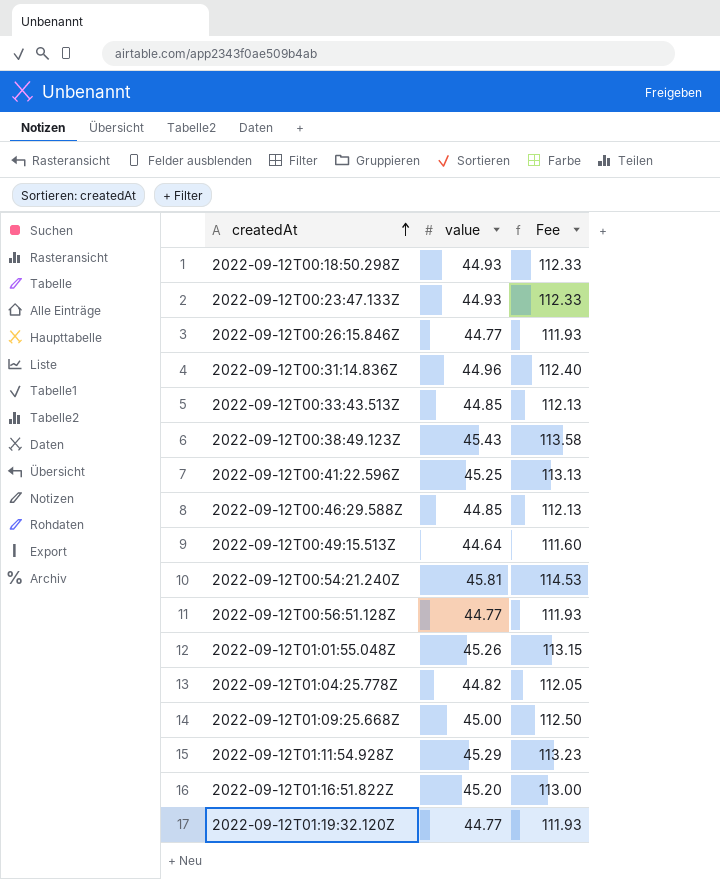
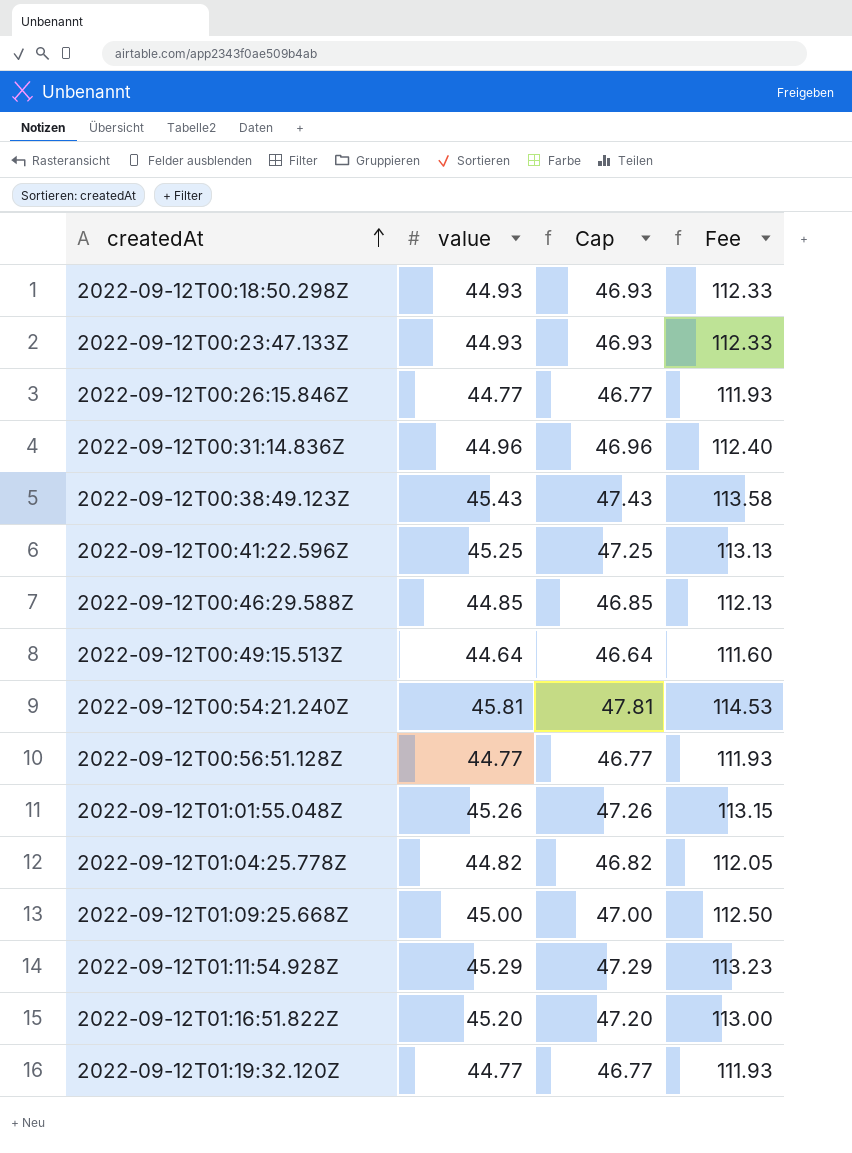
column Cap | formula: none -> [value] + 2
row 2022-09-12T00:33:43.513Z: 44.85 | 112.13 -> none

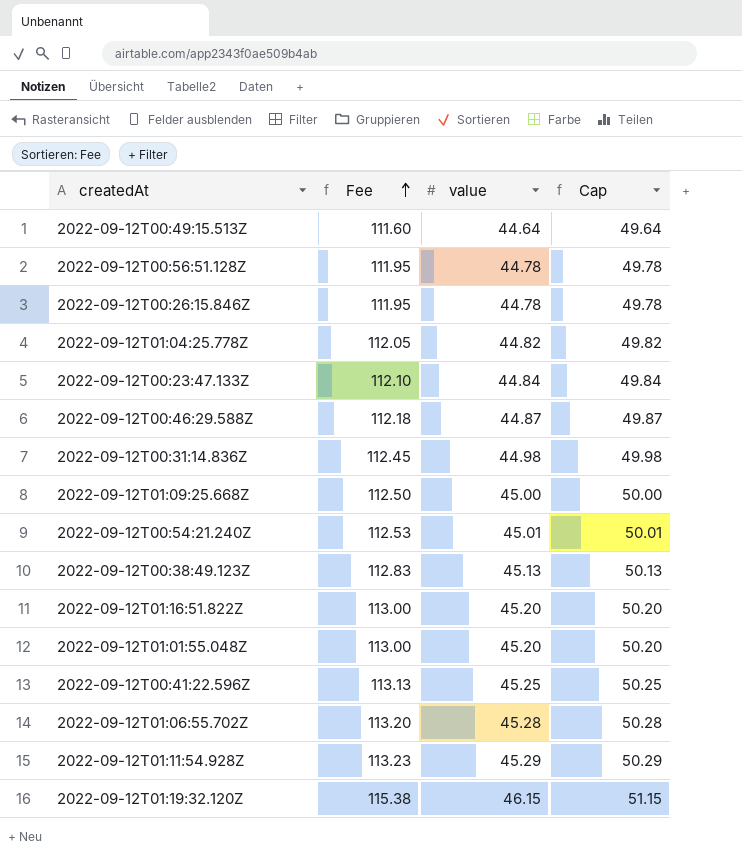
row order: createdAt ascending -> Fee ascending
column Fee | position: 4 -> 2
column Cap | formula: [value] + 2 -> [value] + 5
row 2022-09-12T00:18:50.298Z: 44.93 | 46.93 | 112.33 -> none
2022-09-12T00:56:51.128Z | Fee: 111.93 -> 111.95
2022-09-12T00:56:51.128Z | value: 44.77 -> 44.78
2022-09-12T00:26:15.846Z | Fee: 111.93 -> 111.95
2022-09-12T00:26:15.846Z | value: 44.77 -> 44.78
2022-09-12T00:23:47.133Z | Fee: 112.33 -> 112.10
2022-09-12T00:23:47.133Z | value: 44.93 -> 44.84
2022-09-12T00:46:29.588Z | Fee: 112.13 -> 112.18
2022-09-12T00:46:29.588Z | value: 44.85 -> 44.87
2022-09-12T00:31:14.836Z | Fee: 112.40 -> 112.45
2022-09-12T00:31:14.836Z | value: 44.96 -> 44.98
2022-09-12T00:54:21.240Z | Fee: 114.53 -> 112.53
2022-09-12T00:54:21.240Z | value: 45.81 -> 45.01
2022-09-12T00:38:49.123Z | Fee: 113.58 -> 112.83
2022-09-12T00:38:49.123Z | value: 45.43 -> 45.13
2022-09-12T01:01:55.048Z | Fee: 113.15 -> 113.00
2022-09-12T01:01:55.048Z | value: 45.26 -> 45.20
row 2022-09-12T01:06:55.702Z: none -> 113.20 | 45.28 | 50.28
2022-09-12T01:19:32.120Z | Fee: 111.93 -> 115.38
2022-09-12T01:19:32.120Z | value: 44.77 -> 46.15

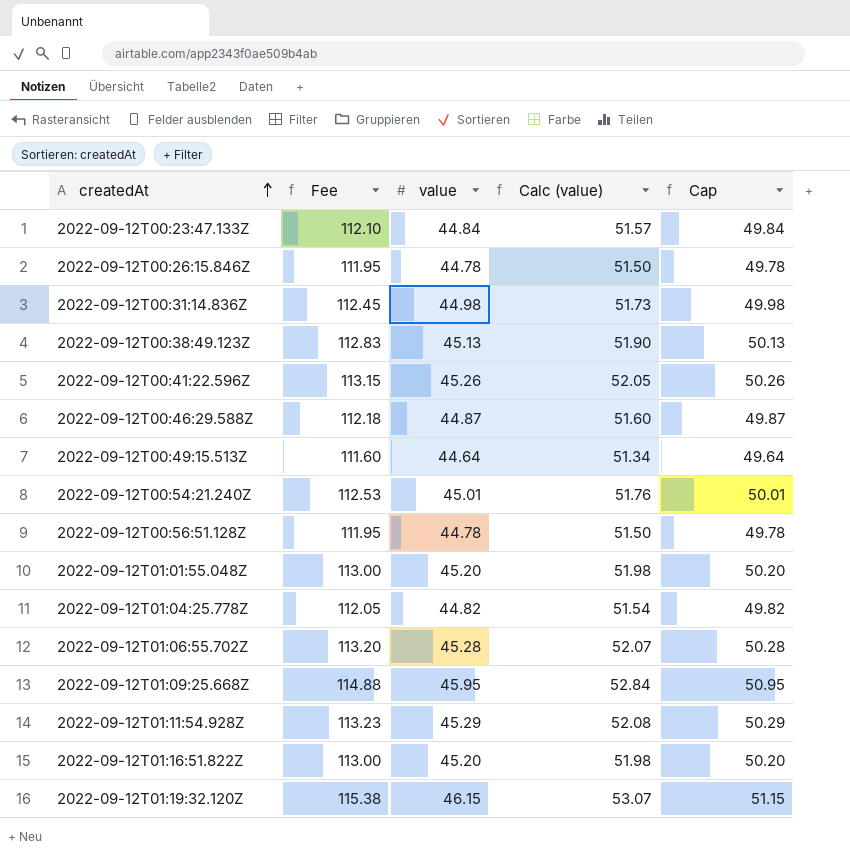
row order: Fee ascending -> createdAt ascending
column Calc (value) | formula: none -> [value] * 1.15
2022-09-12T00:41:22.596Z | Fee: 113.13 -> 113.15
2022-09-12T00:41:22.596Z | value: 45.25 -> 45.26
2022-09-12T00:41:22.596Z | Cap: 50.25 -> 50.26
2022-09-12T01:09:25.668Z | Fee: 112.50 -> 114.88
2022-09-12T01:09:25.668Z | value: 45.00 -> 45.95
2022-09-12T01:09:25.668Z | Cap: 50.00 -> 50.95

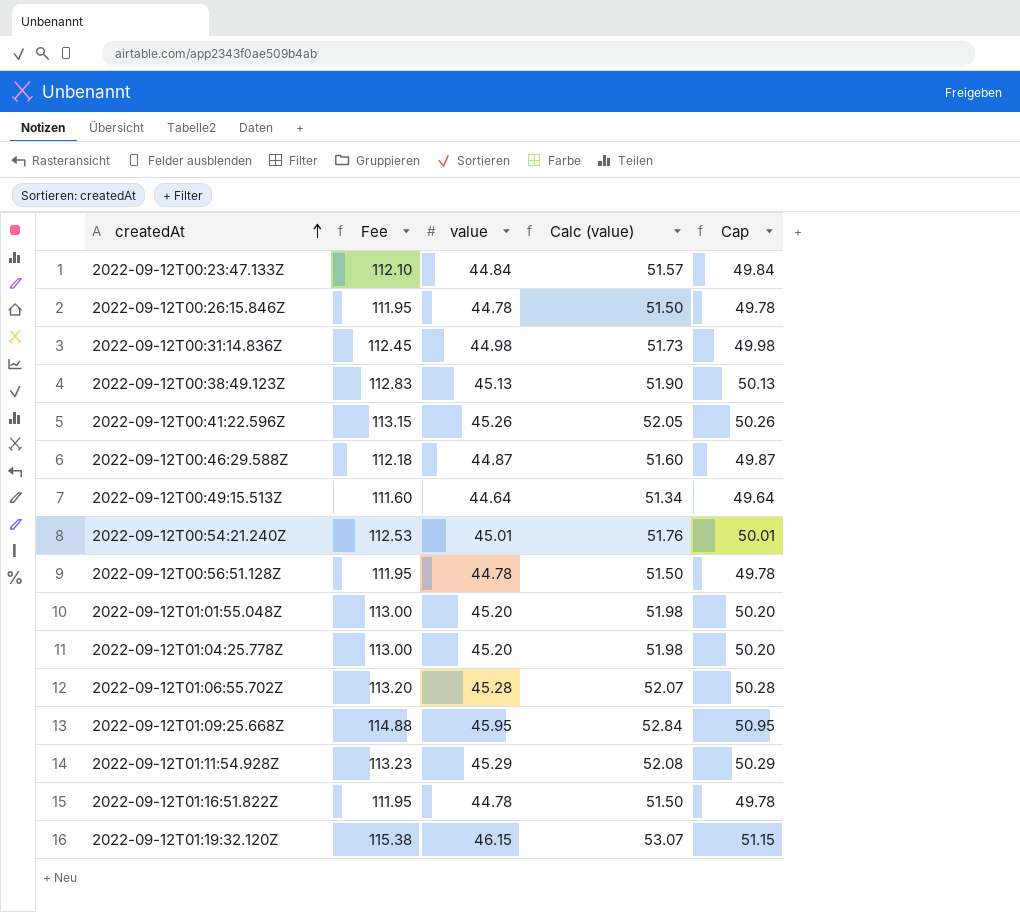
2022-09-12T01:04:25.778Z | Fee: 112.05 -> 113.00
2022-09-12T01:04:25.778Z | value: 44.82 -> 45.20
2022-09-12T01:04:25.778Z | Calc (value): 51.54 -> 51.98
2022-09-12T01:04:25.778Z | Cap: 49.82 -> 50.20
2022-09-12T01:16:51.822Z | Fee: 113.00 -> 111.95
2022-09-12T01:16:51.822Z | value: 45.20 -> 44.78
2022-09-12T01:16:51.822Z | Calc (value): 51.98 -> 51.50
2022-09-12T01:16:51.822Z | Cap: 50.20 -> 49.78

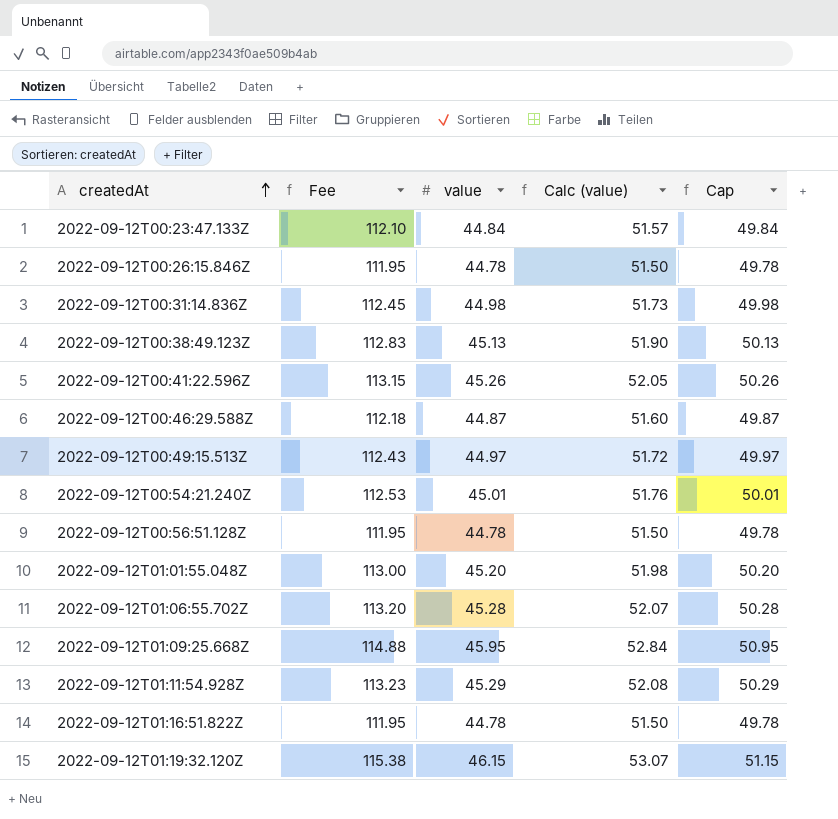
row 2022-09-12T01:04:25.778Z: 113.00 | 45.20 | 51.98 | 50.20 -> none
2022-09-12T00:49:15.513Z | Fee: 111.60 -> 112.43
2022-09-12T00:49:15.513Z | value: 44.64 -> 44.97
2022-09-12T00:49:15.513Z | Calc (value): 51.34 -> 51.72
2022-09-12T00:49:15.513Z | Cap: 49.64 -> 49.97

